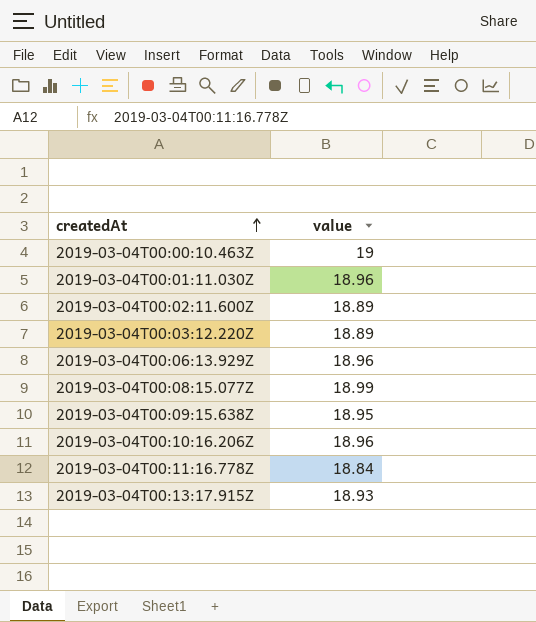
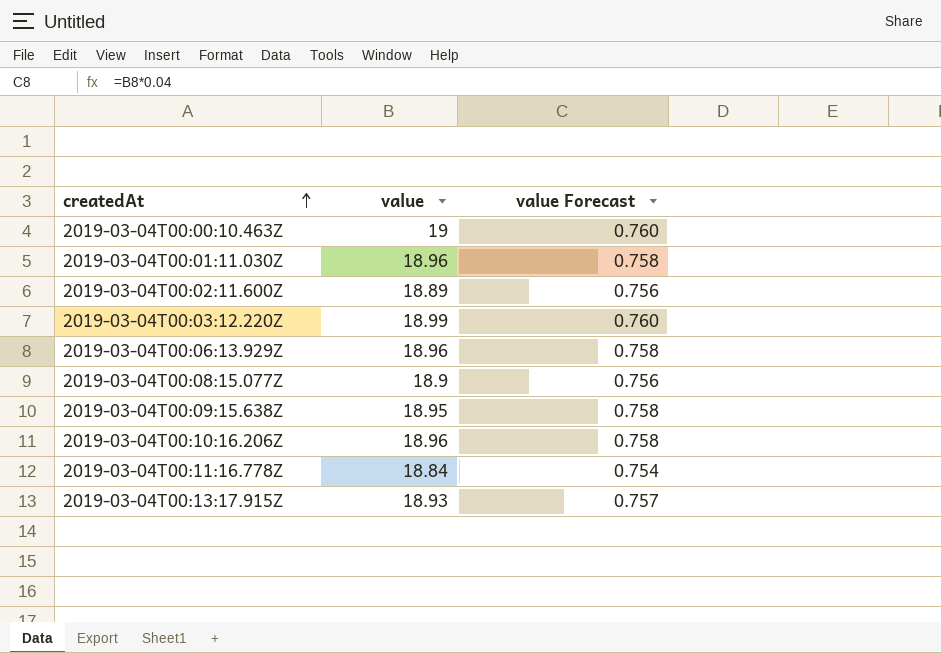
column value Forecast | formula: none -> [value] * 0.04
2019-03-04T00:03:12.220Z | value: 18.89 -> 18.99
2019-03-04T00:08:15.077Z | value: 18.99 -> 18.9

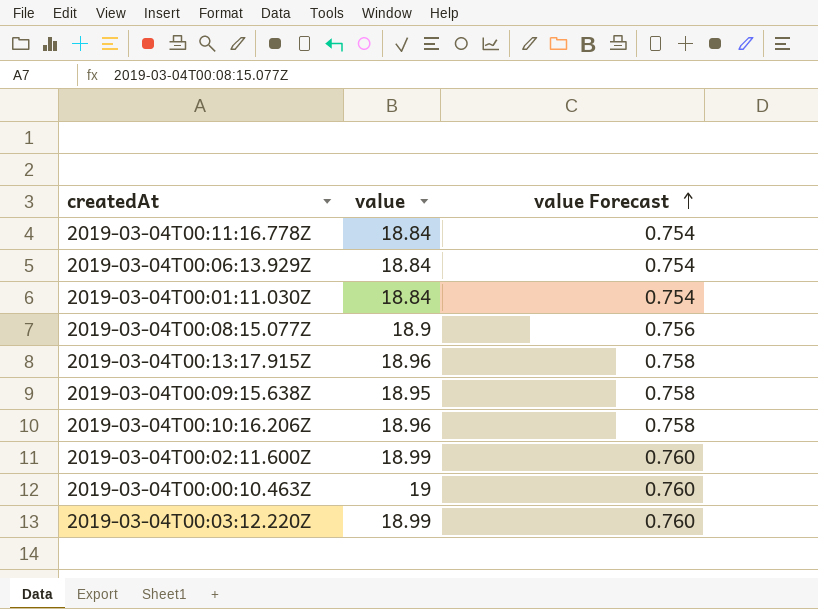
row order: createdAt ascending -> value Forecast ascending
2019-03-04T00:06:13.929Z | value: 18.96 -> 18.84
2019-03-04T00:06:13.929Z | value Forecast: 0.758 -> 0.754
2019-03-04T00:01:11.030Z | value: 18.96 -> 18.84
2019-03-04T00:01:11.030Z | value Forecast: 0.758 -> 0.754
2019-03-04T00:13:17.915Z | value: 18.93 -> 18.96
2019-03-04T00:13:17.915Z | value Forecast: 0.757 -> 0.758
2019-03-04T00:02:11.600Z | value: 18.89 -> 18.99
2019-03-04T00:02:11.600Z | value Forecast: 0.756 -> 0.760

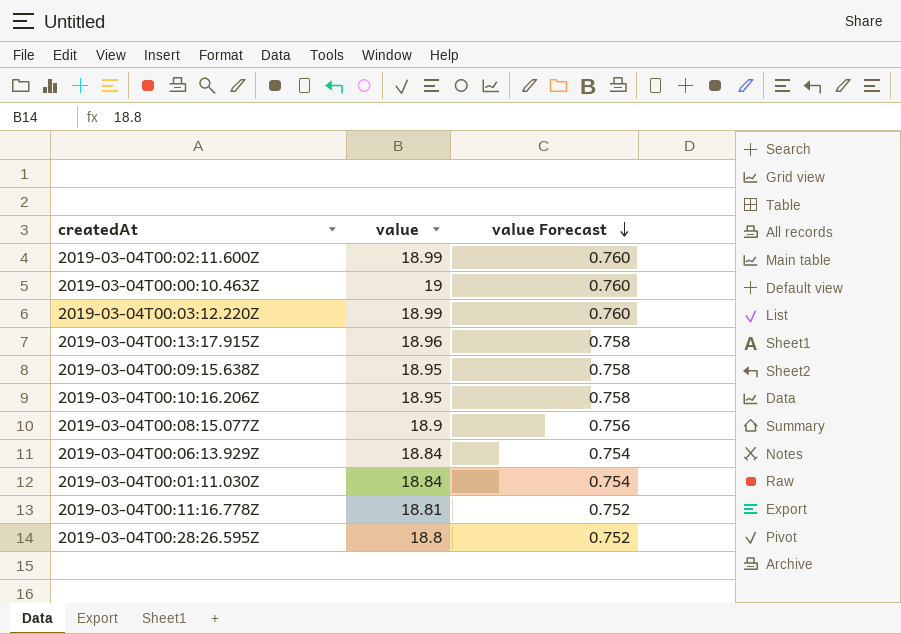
row order: value Forecast ascending -> value Forecast descending
2019-03-04T00:10:16.206Z | value: 18.96 -> 18.95
2019-03-04T00:11:16.778Z | value: 18.84 -> 18.81
2019-03-04T00:11:16.778Z | value Forecast: 0.754 -> 0.752
row 2019-03-04T00:28:26.595Z: none -> 18.8 | 0.752

